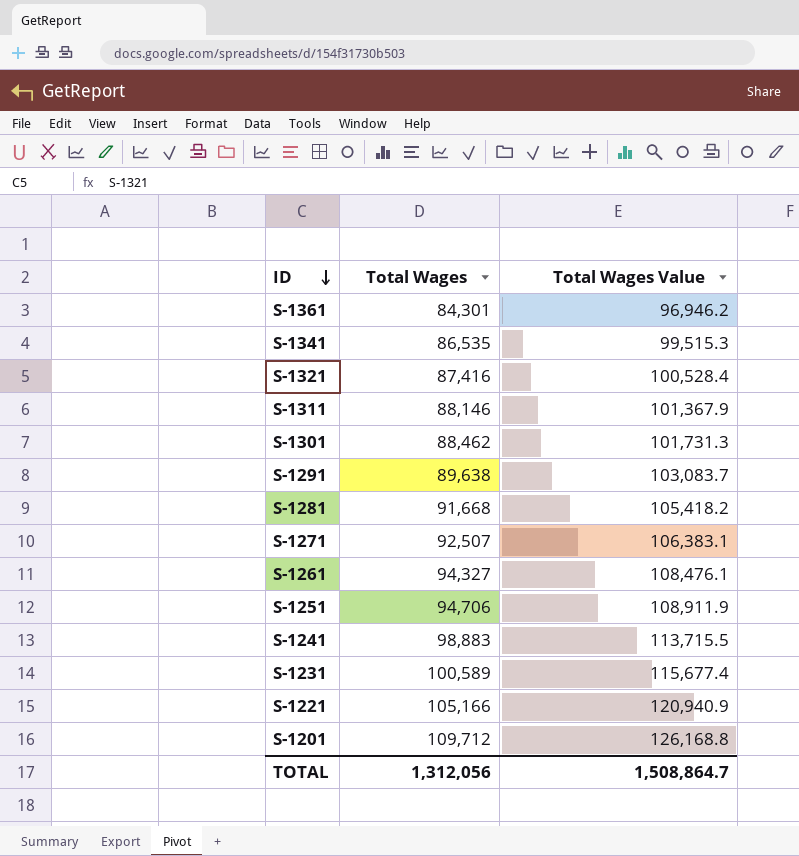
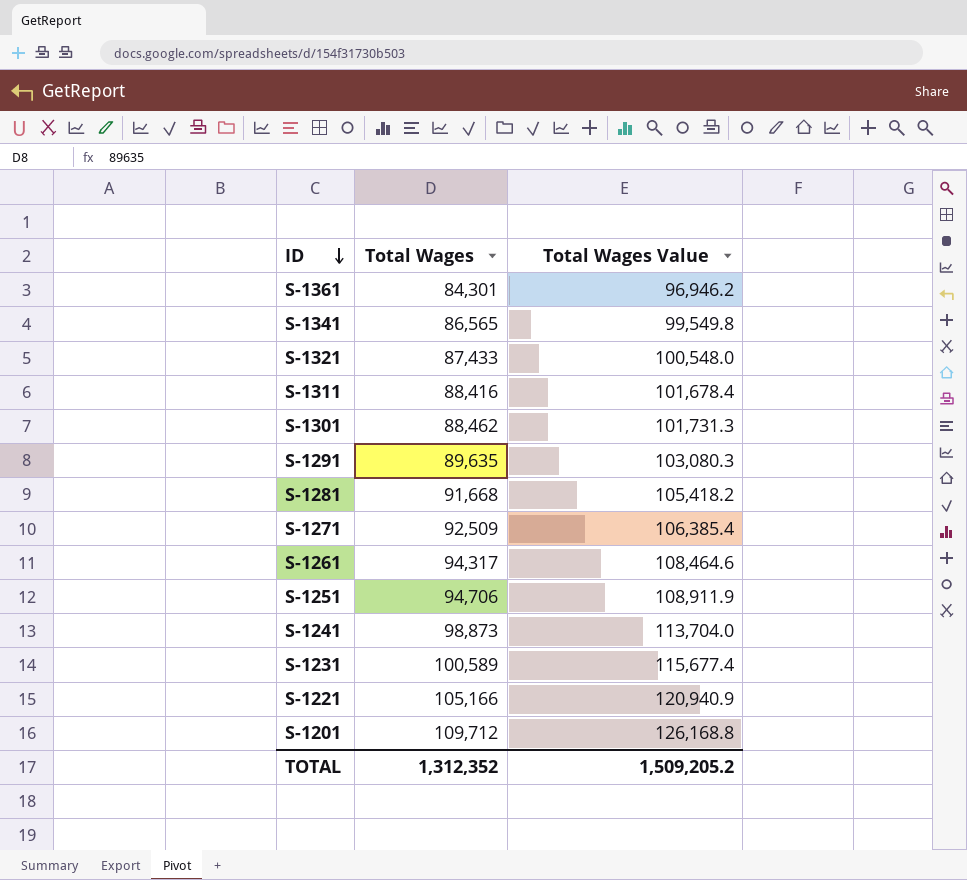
S-1341 | Total Wages: 86,535 -> 86,565
S-1341 | Total Wages Value: 99,515.3 -> 99,549.8
S-1321 | Total Wages: 87,416 -> 87,433
S-1321 | Total Wages Value: 100,528.4 -> 100,548.0
S-1311 | Total Wages: 88,146 -> 88,416
S-1311 | Total Wages Value: 101,367.9 -> 101,678.4
S-1291 | Total Wages: 89,638 -> 89,635
S-1291 | Total Wages Value: 103,083.7 -> 103,080.3
S-1271 | Total Wages: 92,507 -> 92,509
S-1271 | Total Wages Value: 106,383.1 -> 106,385.4
S-1261 | Total Wages: 94,327 -> 94,317
S-1261 | Total Wages Value: 108,476.1 -> 108,464.6
S-1241 | Total Wages: 98,883 -> 98,873
S-1241 | Total Wages Value: 113,715.5 -> 113,704.0
TOTAL | Total Wages: 1,312,056 -> 1,312,352
TOTAL | Total Wages Value: 1,508,864.7 -> 1,509,205.2

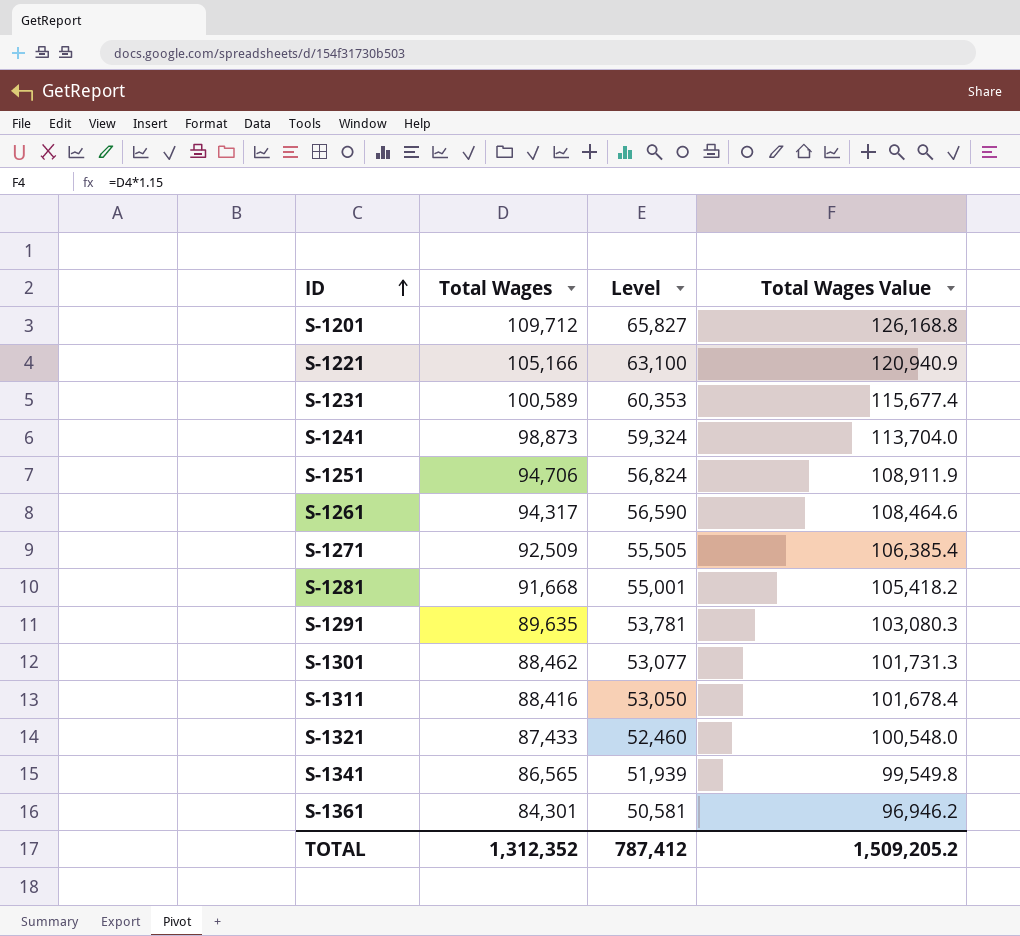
row order: ID descending -> ID ascending
column Level | formula: none -> [Total Wages] * 0.6

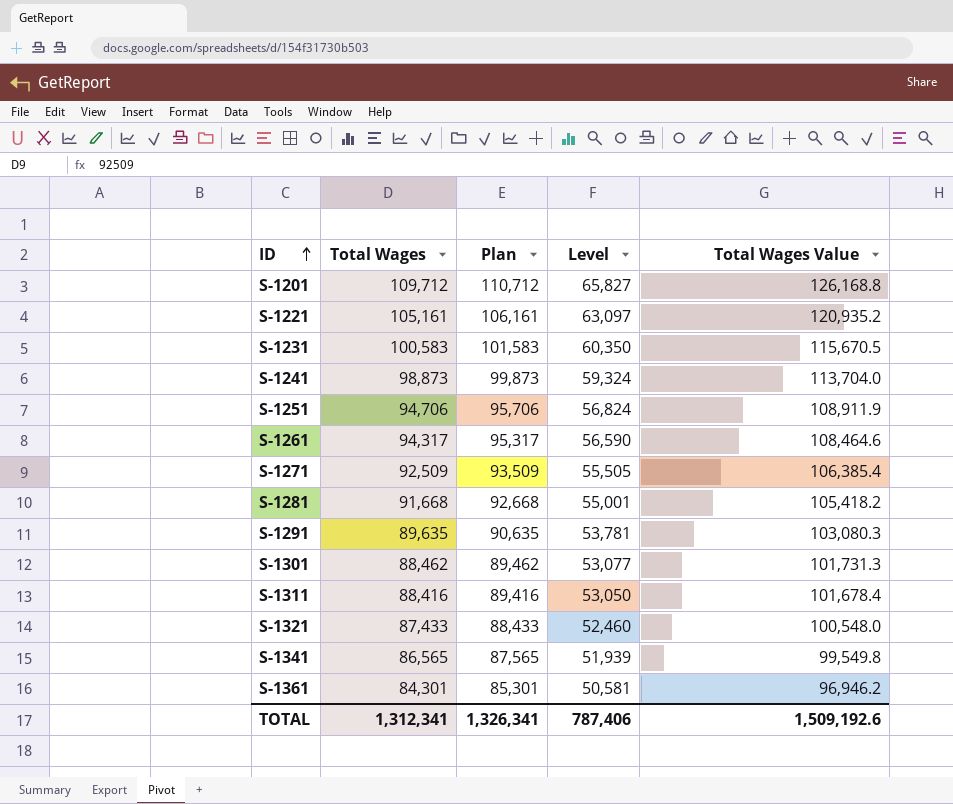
column Plan | formula: none -> [Total Wages] + 1000
S-1221 | Total Wages: 105,166 -> 105,161
S-1221 | Level: 63,100 -> 63,097
S-1221 | Total Wages Value: 120,940.9 -> 120,935.2
S-1231 | Total Wages: 100,589 -> 100,583
S-1231 | Level: 60,353 -> 60,350
S-1231 | Total Wages Value: 115,677.4 -> 115,670.5
TOTAL | Total Wages: 1,312,352 -> 1,312,341
TOTAL | Level: 787,412 -> 787,406
TOTAL | Total Wages Value: 1,509,205.2 -> 1,509,192.6

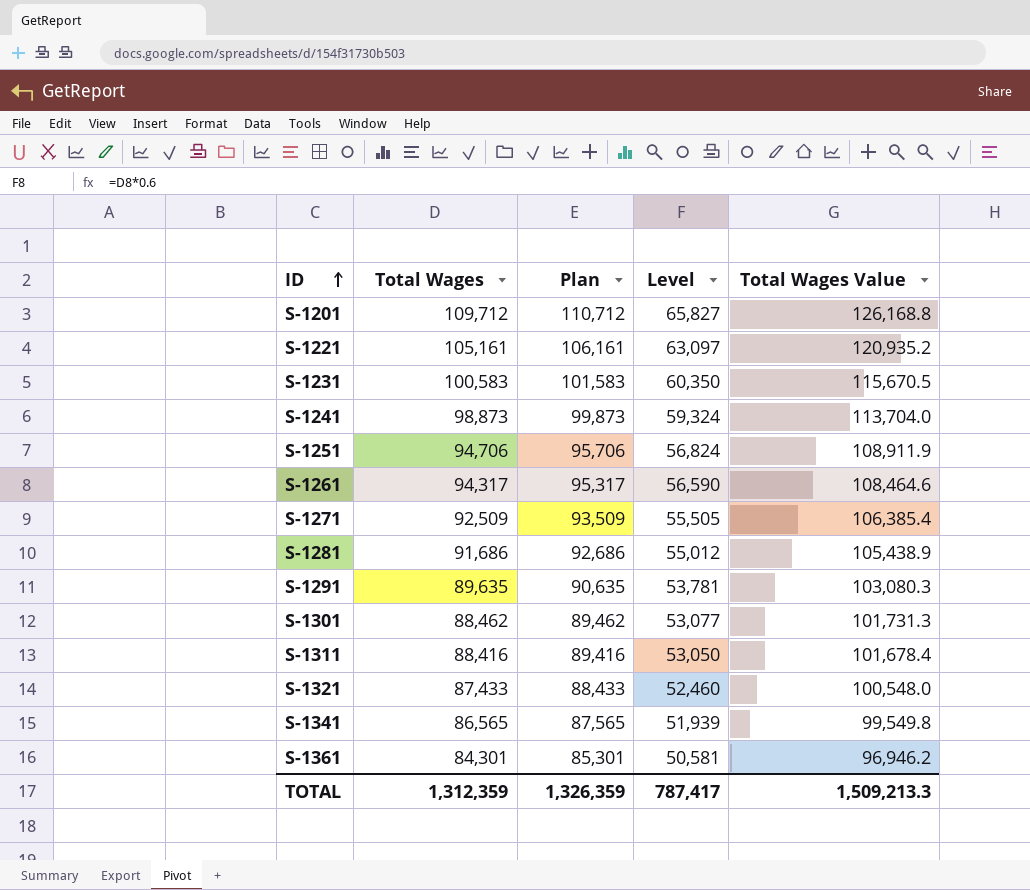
S-1281 | Total Wages: 91,668 -> 91,686
S-1281 | Plan: 92,668 -> 92,686
S-1281 | Level: 55,001 -> 55,012
S-1281 | Total Wages Value: 105,418.2 -> 105,438.9
TOTAL | Total Wages: 1,312,341 -> 1,312,359
TOTAL | Plan: 1,326,341 -> 1,326,359
TOTAL | Level: 787,406 -> 787,417
TOTAL | Total Wages Value: 1,509,192.6 -> 1,509,213.3

